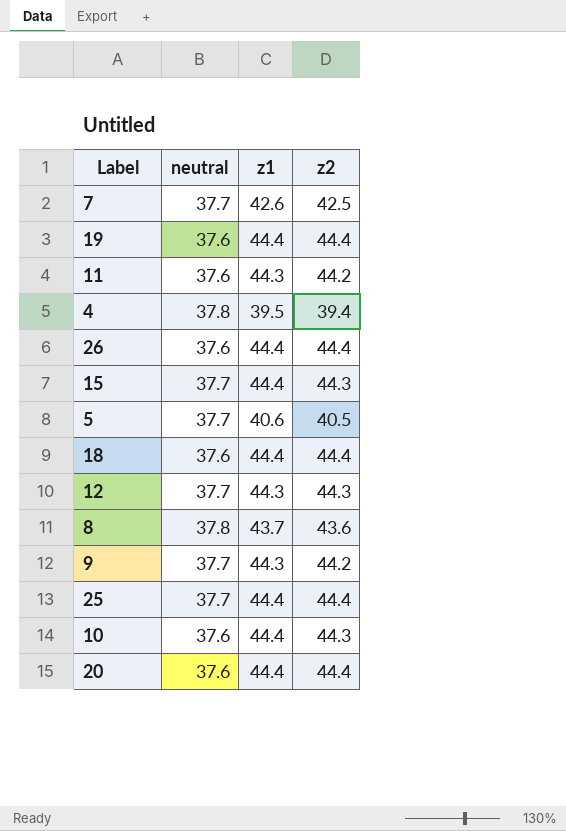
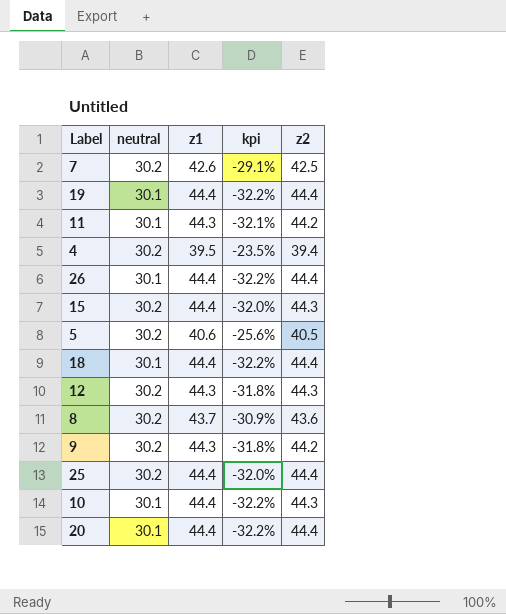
column kpi | formula: none -> ([neutral] - [z1]) / [z1]
7 | neutral: 37.7 -> 30.2
19 | neutral: 37.6 -> 30.1
11 | neutral: 37.6 -> 30.1
4 | neutral: 37.8 -> 30.2
26 | neutral: 37.6 -> 30.1
15 | neutral: 37.7 -> 30.2
5 | neutral: 37.7 -> 30.2
18 | neutral: 37.6 -> 30.1
12 | neutral: 37.7 -> 30.2
8 | neutral: 37.8 -> 30.2
9 | neutral: 37.7 -> 30.2
25 | neutral: 37.7 -> 30.2
10 | neutral: 37.6 -> 30.1
20 | neutral: 37.6 -> 30.1

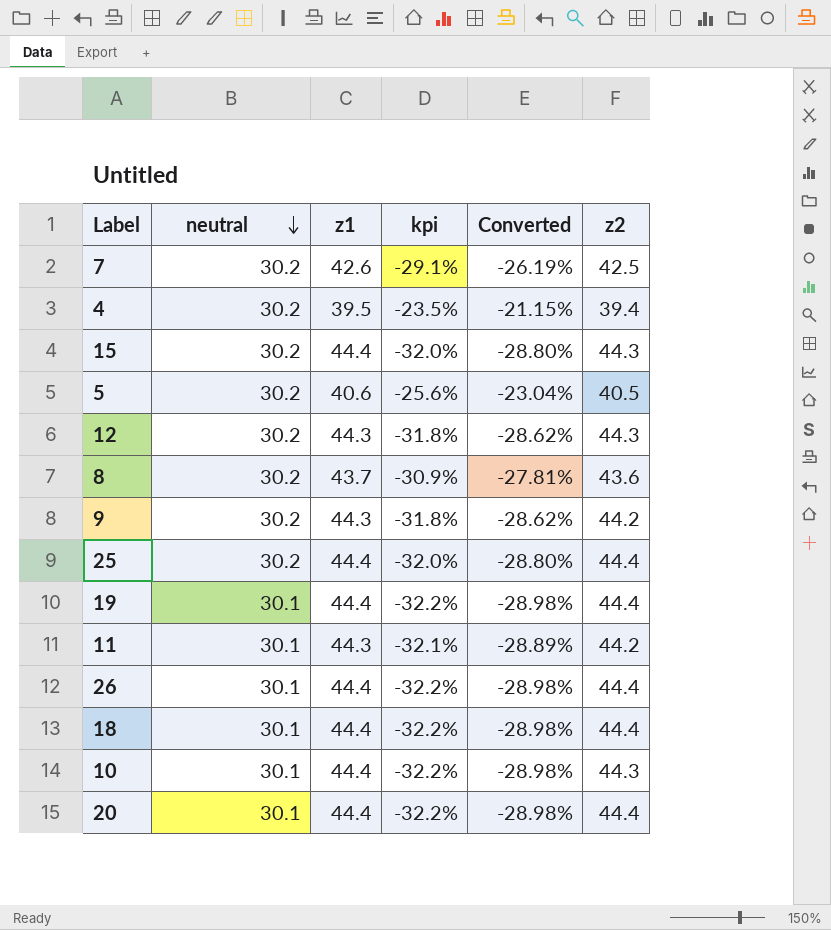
row order: none -> neutral descending
column Converted | formula: none -> [kpi] * 0.9

